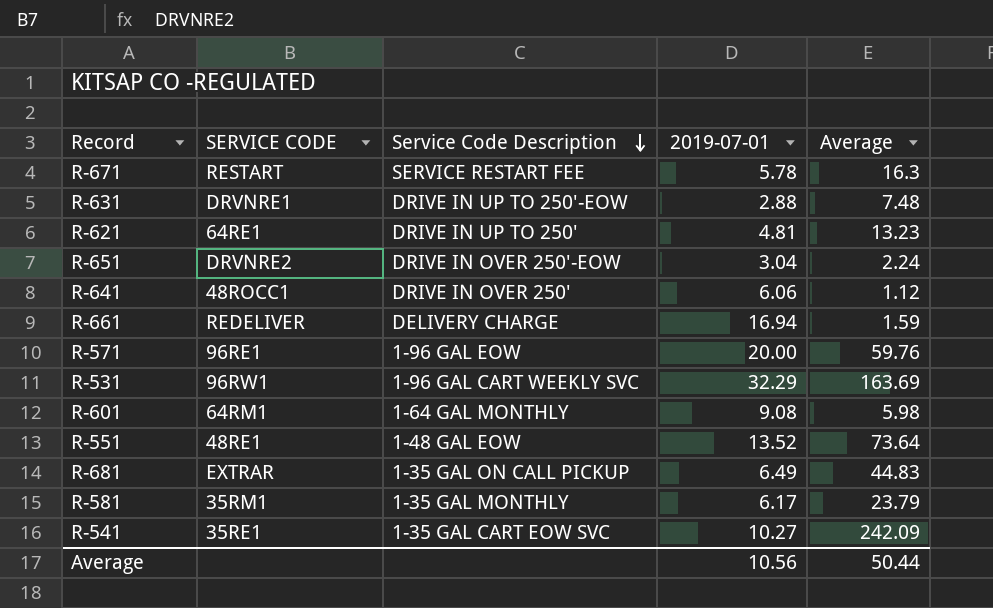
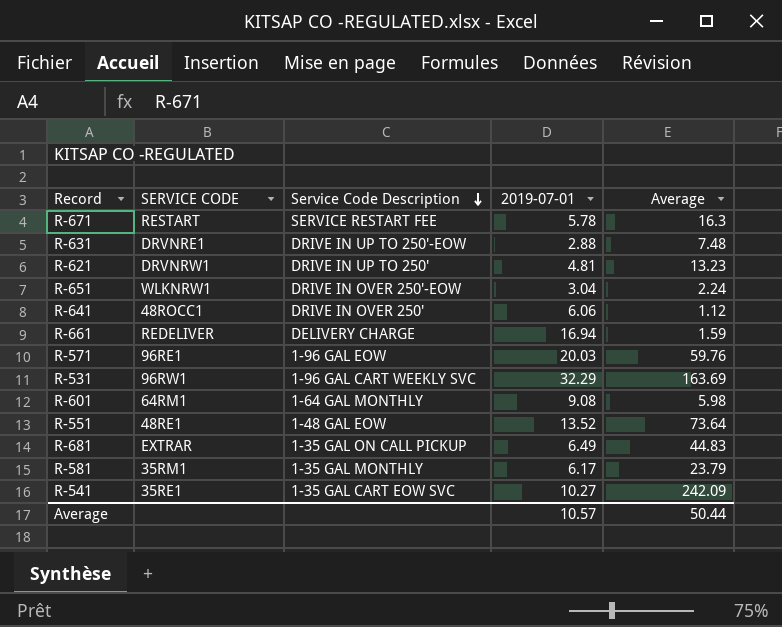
R-621 | SERVICE CODE: 64RE1 -> DRVNRW1
R-651 | SERVICE CODE: DRVNRE2 -> WLKNRW1
R-571 | 2019-07-01: 20.00 -> 20.03
Average | 2019-07-01: 10.56 -> 10.57

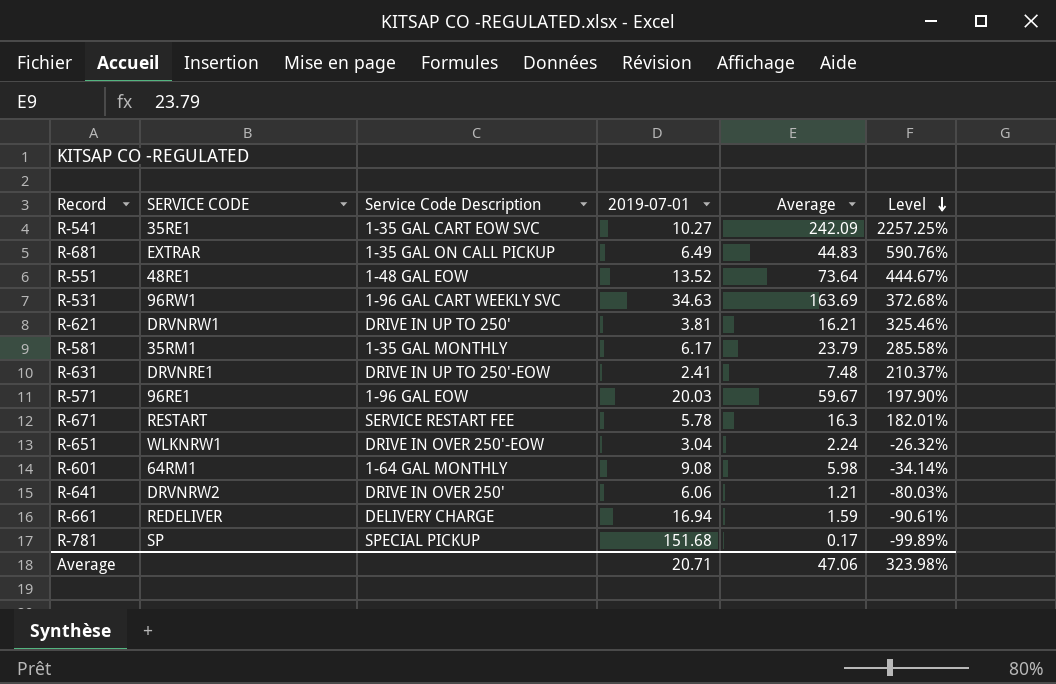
row order: Service Code Description descending -> Level descending
column Level | formula: none -> ([Average] - [2019-07-01]) / [2019-07-01]
R-531 | 2019-07-01: 32.29 -> 34.63
R-621 | 2019-07-01: 4.81 -> 3.81
R-621 | Average: 13.23 -> 16.21
R-631 | 2019-07-01: 2.88 -> 2.41
R-571 | Average: 59.76 -> 59.67
R-641 | SERVICE CODE: 48ROCC1 -> DRVNRW2
R-641 | Average: 1.12 -> 1.21
row R-781: none -> SP | SPECIAL PICKUP | 151.68 | 0.17 | -99.89%
Average | 2019-07-01: 10.57 -> 20.71
Average | Average: 50.44 -> 47.06

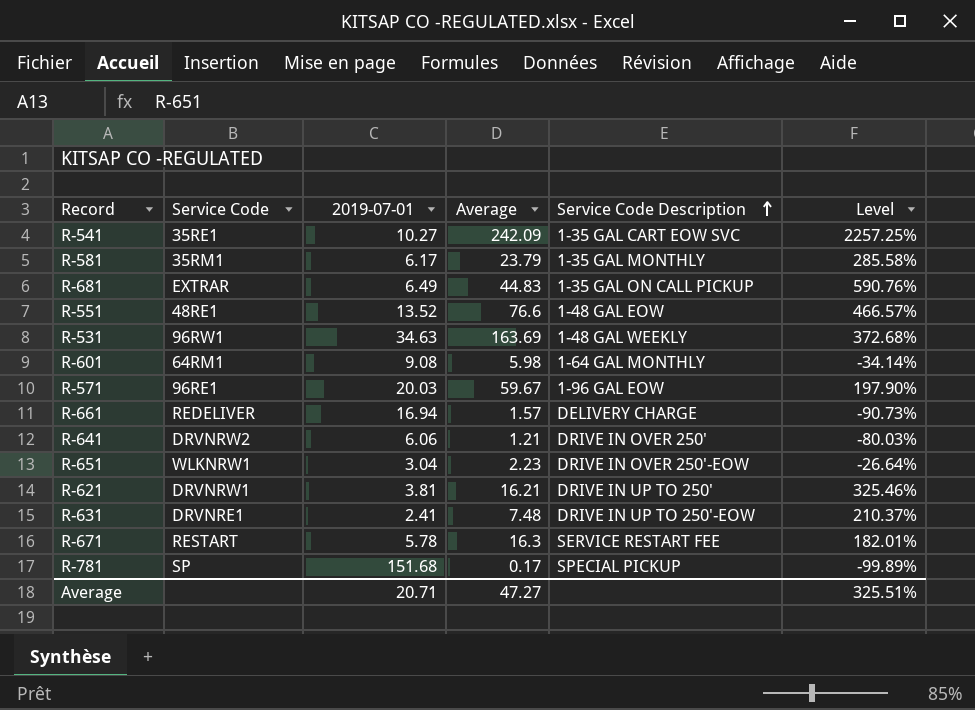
row order: Level descending -> Service Code Description ascending
column name: SERVICE CODE -> Service Code
column Service Code Description | position: 3 -> 5
R-551 | Average: 73.64 -> 76.6
R-551 | Level: 444.67% -> 466.57%
R-531 | Service Code Description: 1-96 GAL CART WEEKLY SVC -> 1-48 GAL WEEKLY
R-661 | Average: 1.59 -> 1.57
R-661 | Level: -90.61% -> -90.73%
R-651 | Average: 2.24 -> 2.23
R-651 | Level: -26.32% -> -26.64%
Average | Average: 47.06 -> 47.27
Average | Level: 323.98% -> 325.51%

